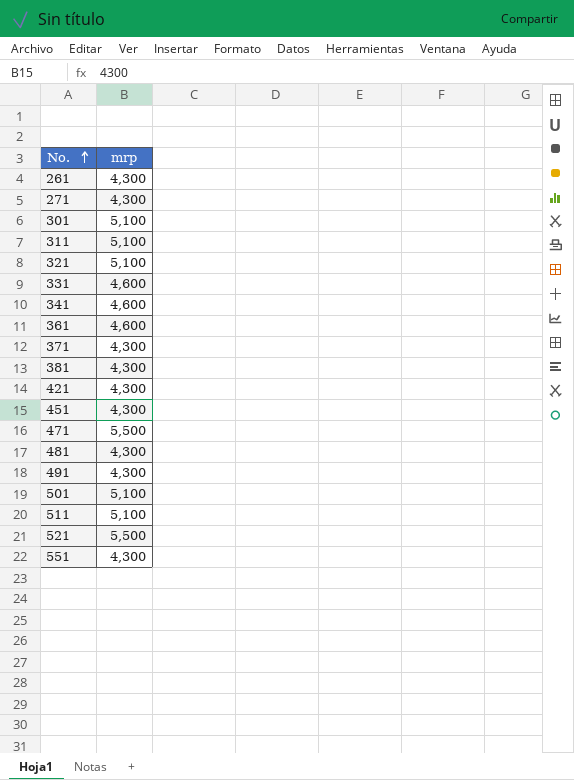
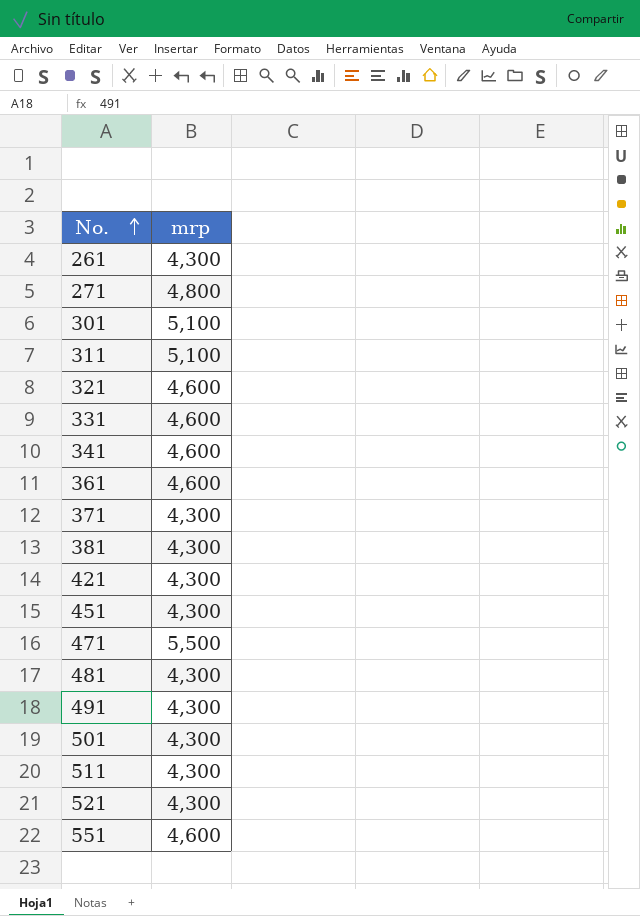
271 | mrp: 4,300 -> 4,800
321 | mrp: 5,100 -> 4,600
501 | mrp: 5,100 -> 4,300
511 | mrp: 5,100 -> 4,300
521 | mrp: 5,500 -> 4,300
551 | mrp: 4,300 -> 4,600

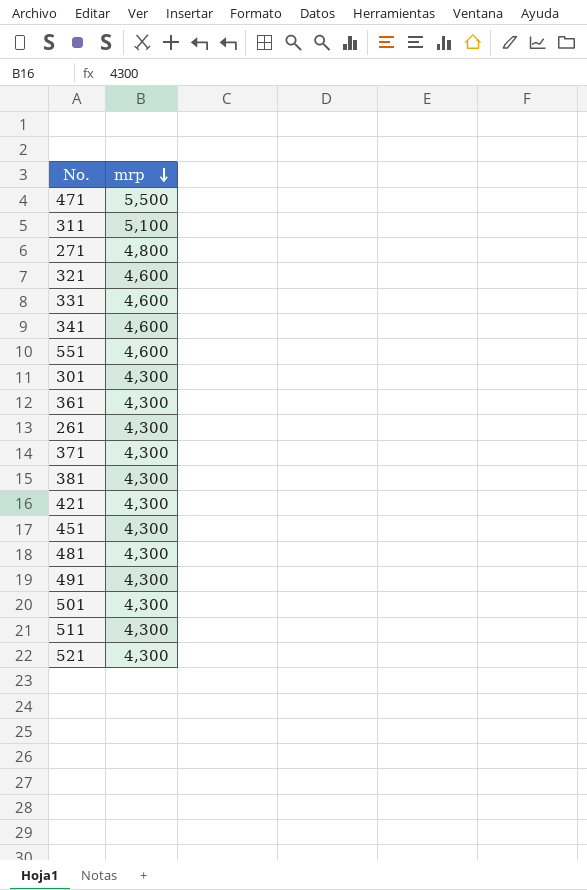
row order: No. ascending -> mrp descending
301 | mrp: 5,100 -> 4,300
361 | mrp: 4,600 -> 4,300

